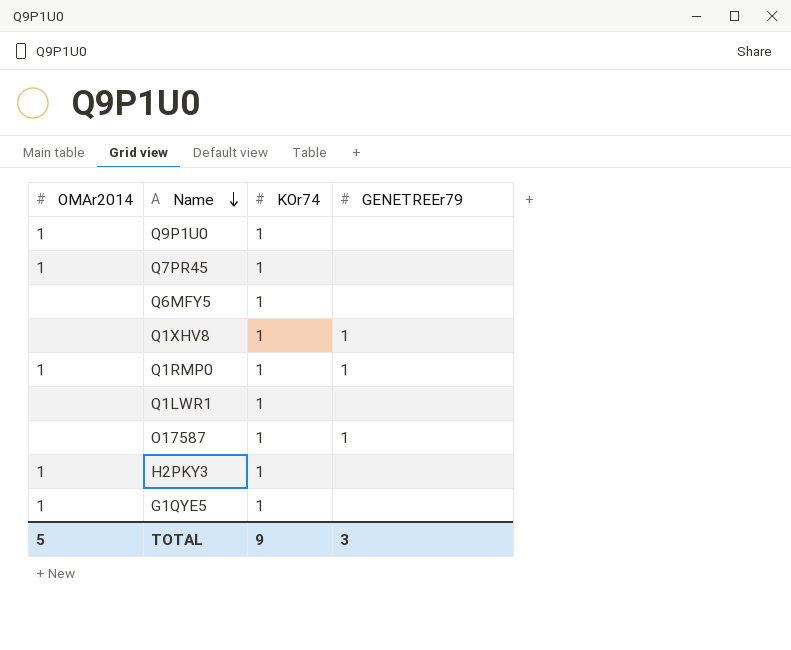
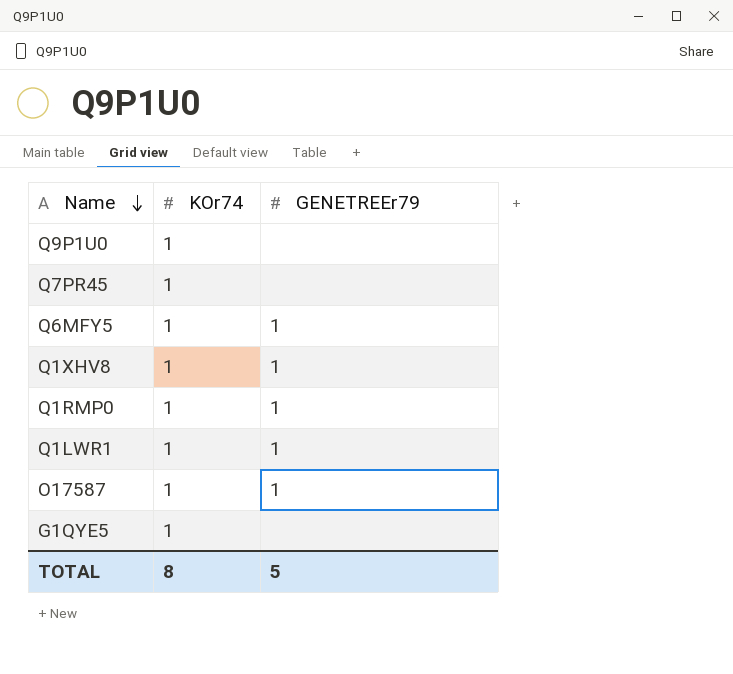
column OMAr2014 | position: 1 -> none
row H2PKY3: 1 | 1 | none -> none
Q6MFY5 | GENETREEr79: none -> 1
Q1LWR1 | GENETREEr79: none -> 1
TOTAL | KOr74: 9 -> 8
TOTAL | GENETREEr79: 3 -> 5

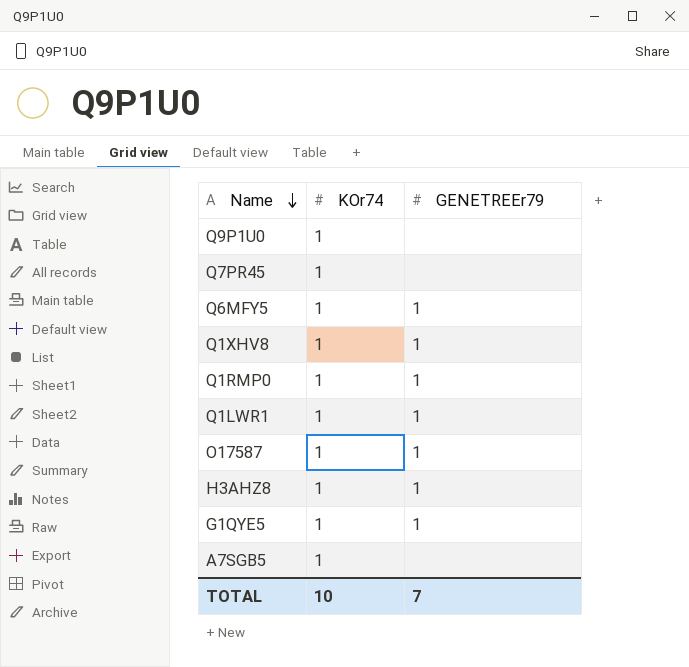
row H3AHZ8: none -> 1 | 1
G1QYE5 | GENETREEr79: none -> 1
row A7SGB5: none -> 1 | none
TOTAL | KOr74: 8 -> 10
TOTAL | GENETREEr79: 5 -> 7

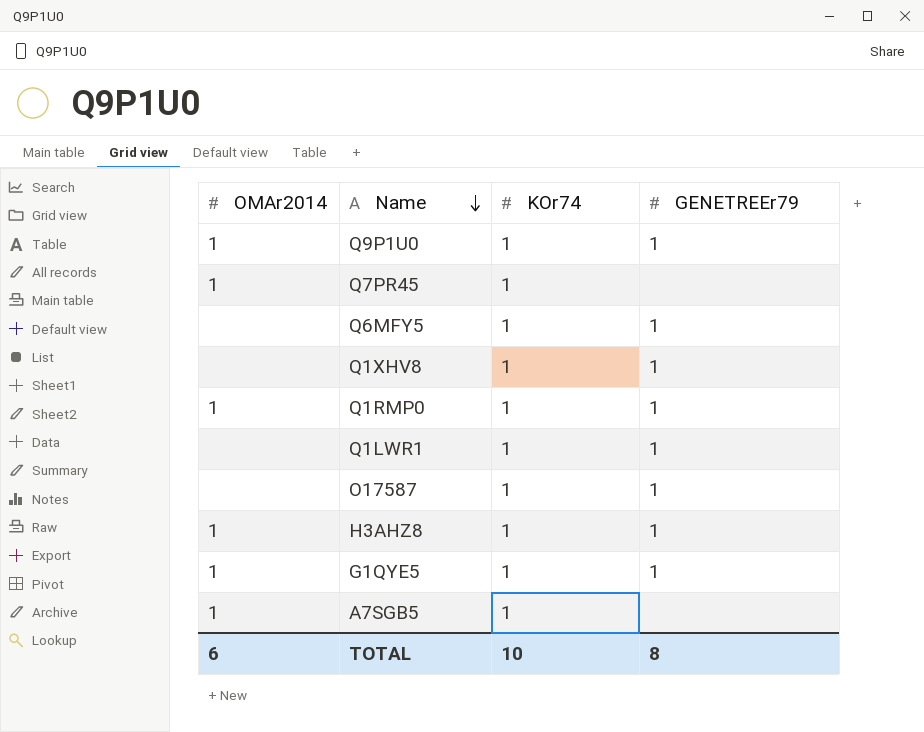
column OMAr2014 | position: none -> 1
Q9P1U0 | GENETREEr79: none -> 1
TOTAL | GENETREEr79: 7 -> 8

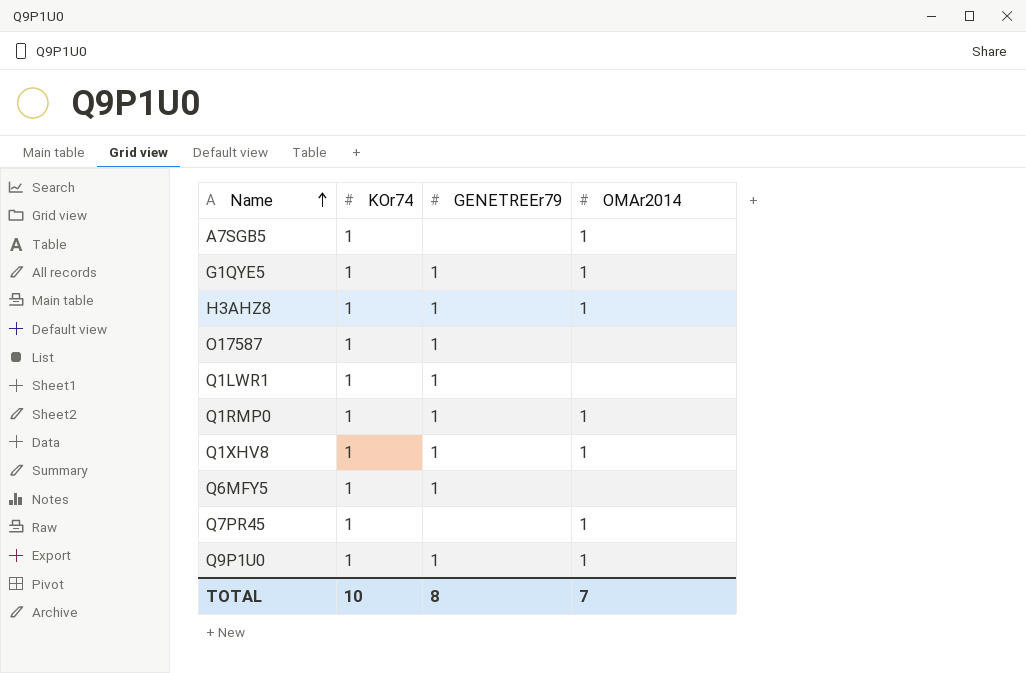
row order: Name descending -> Name ascending
column OMAr2014 | position: 1 -> 4
Q1XHV8 | OMAr2014: none -> 1
TOTAL | OMAr2014: 6 -> 7

